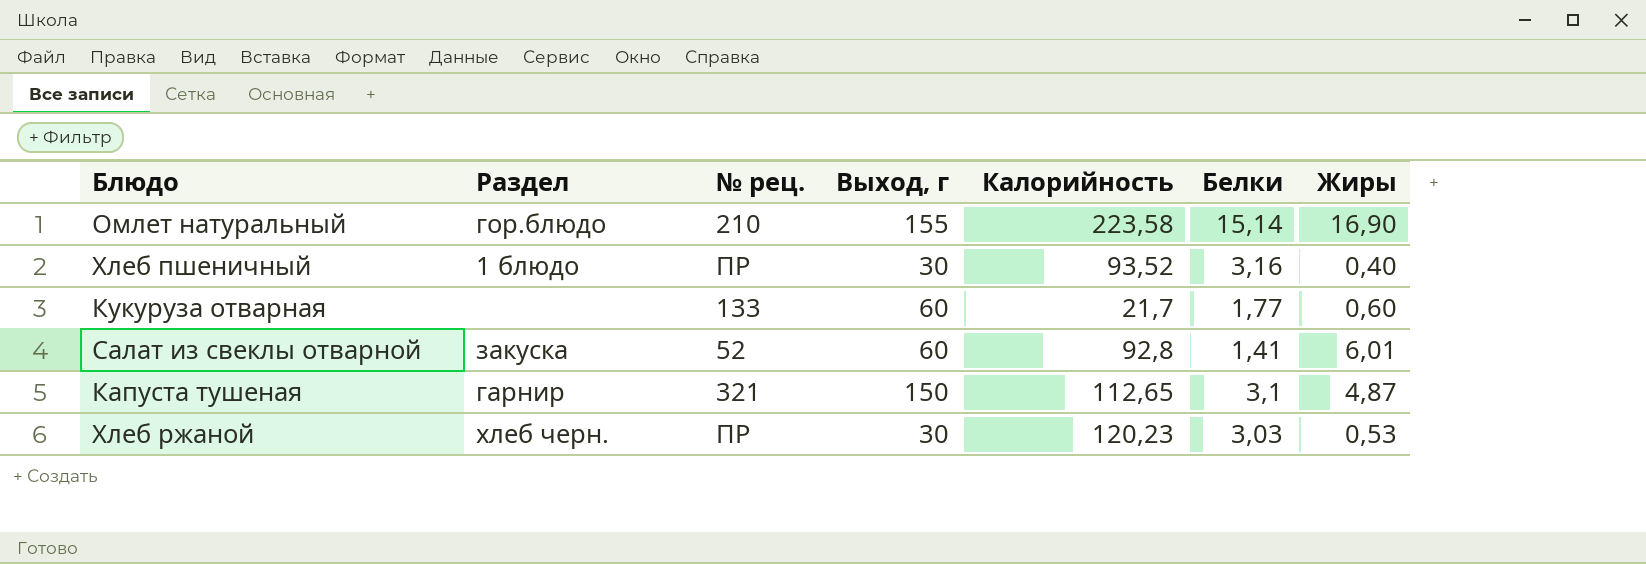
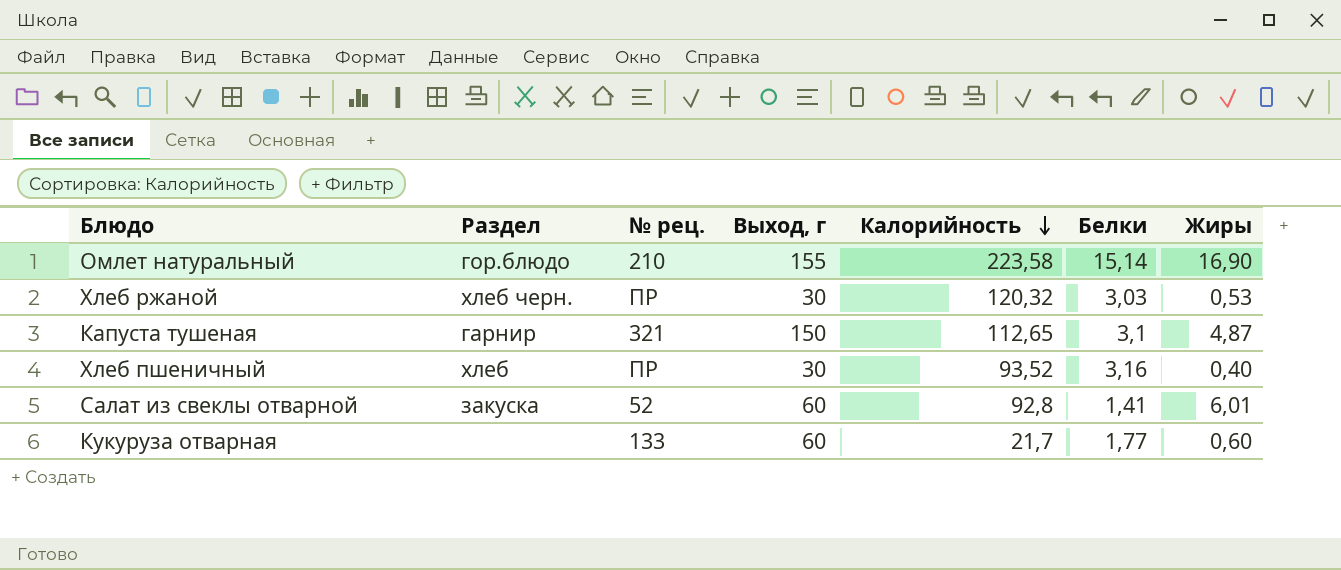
row order: none -> Калорийность descending
Хлеб ржаной | Калорийность: 120,23 -> 120,32
Хлеб пшеничный | Раздел: 1 блюдо -> хлеб

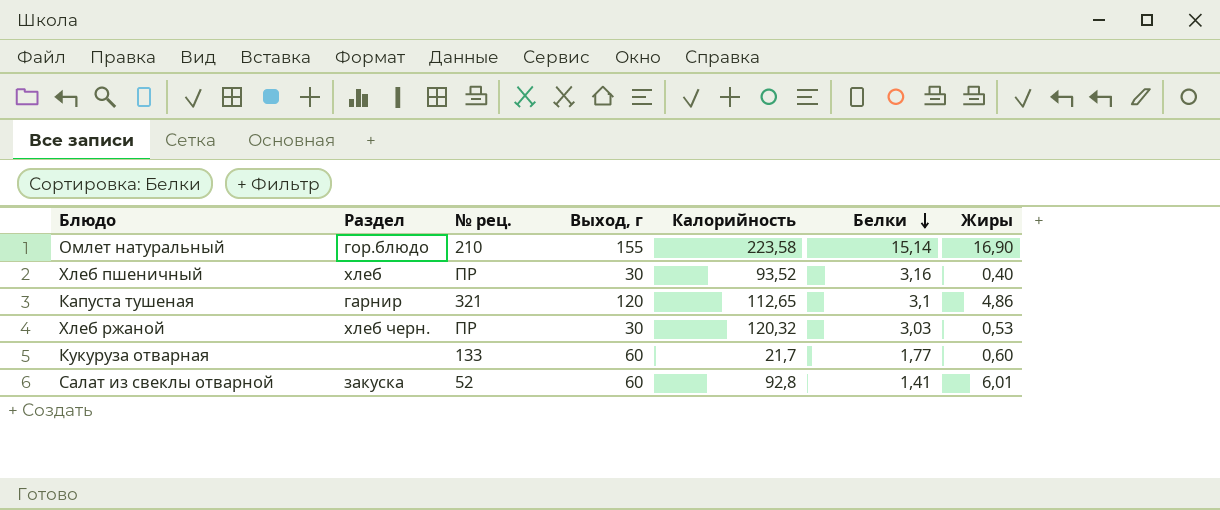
row order: Калорийность descending -> Белки descending
Капуста тушеная | Выход, г: 150 -> 120
Капуста тушеная | Жиры: 4,87 -> 4,86

